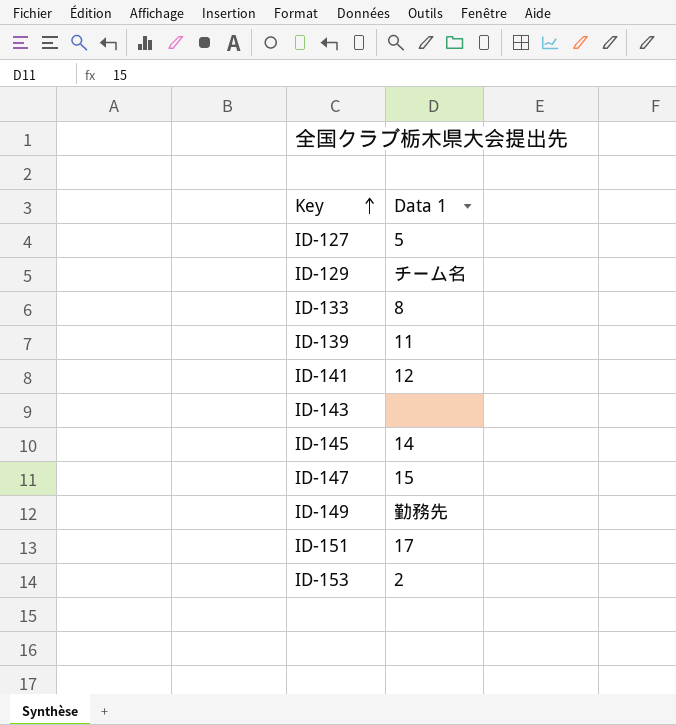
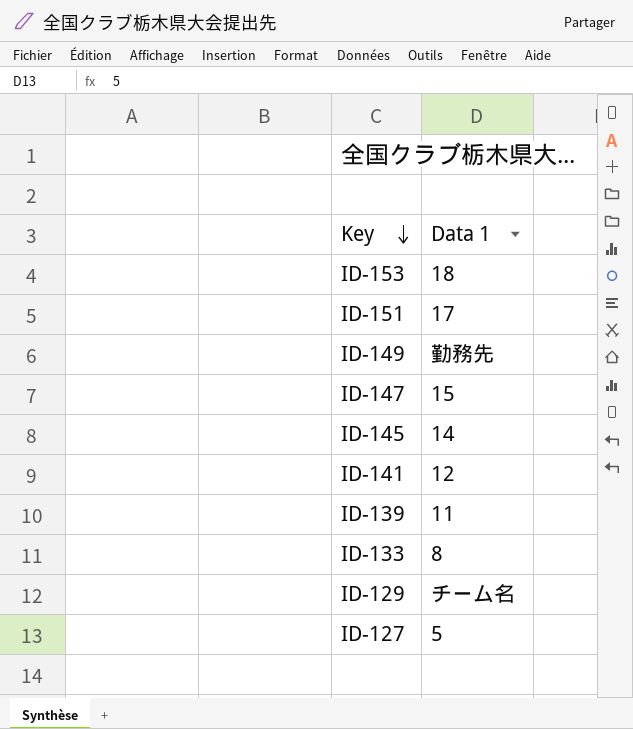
row order: Key ascending -> Key descending
row ID-143: none -> none
ID-153 | Data 1: 2 -> 18

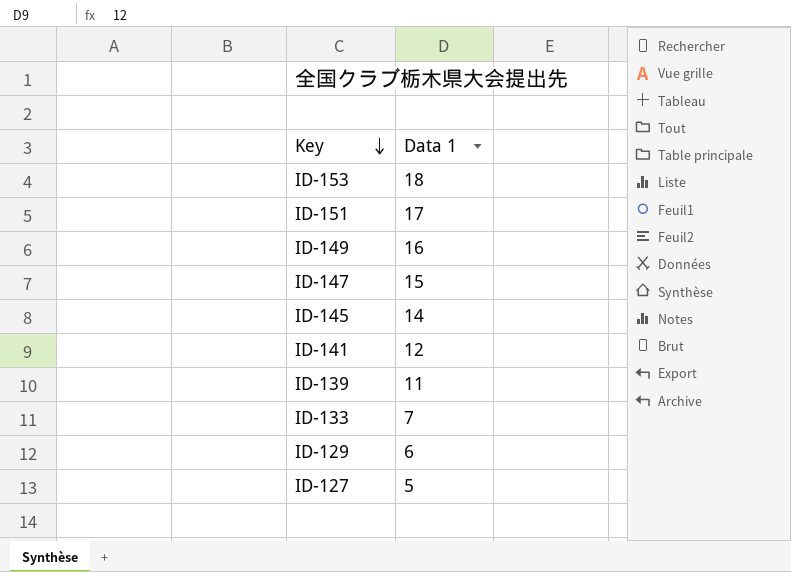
ID-149 | Data 1: 勤務先 -> 16
ID-133 | Data 1: 8 -> 7
ID-129 | Data 1: チーム名 -> 6

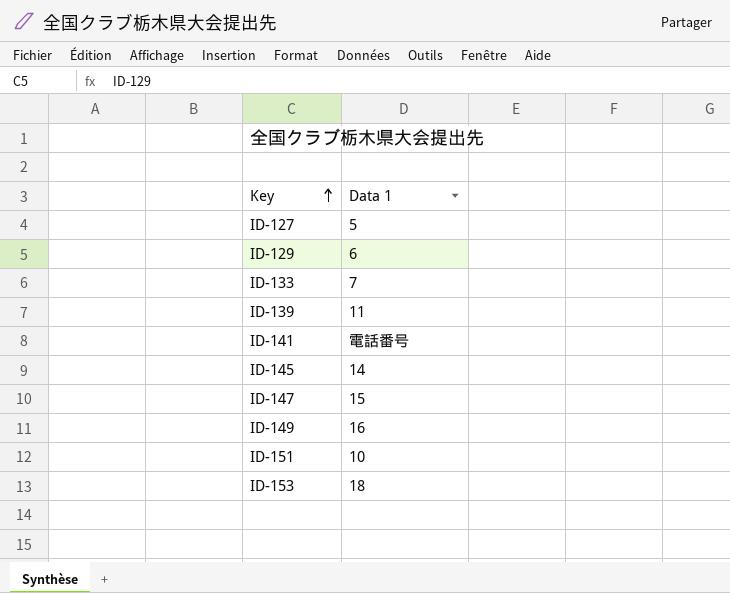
row order: Key descending -> Key ascending
ID-141 | Data 1: 12 -> 電話番号
ID-151 | Data 1: 17 -> 10

